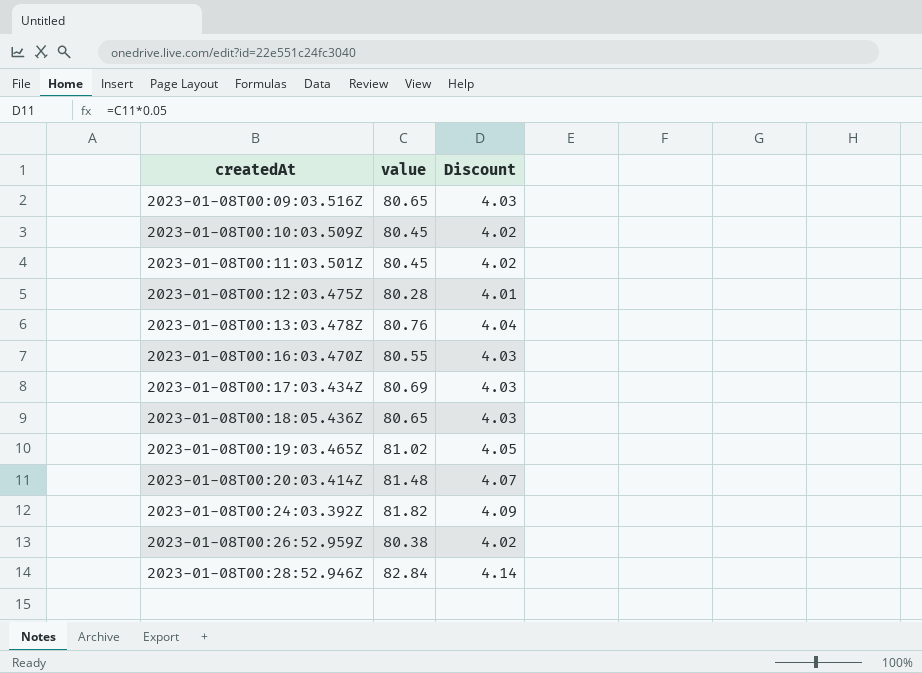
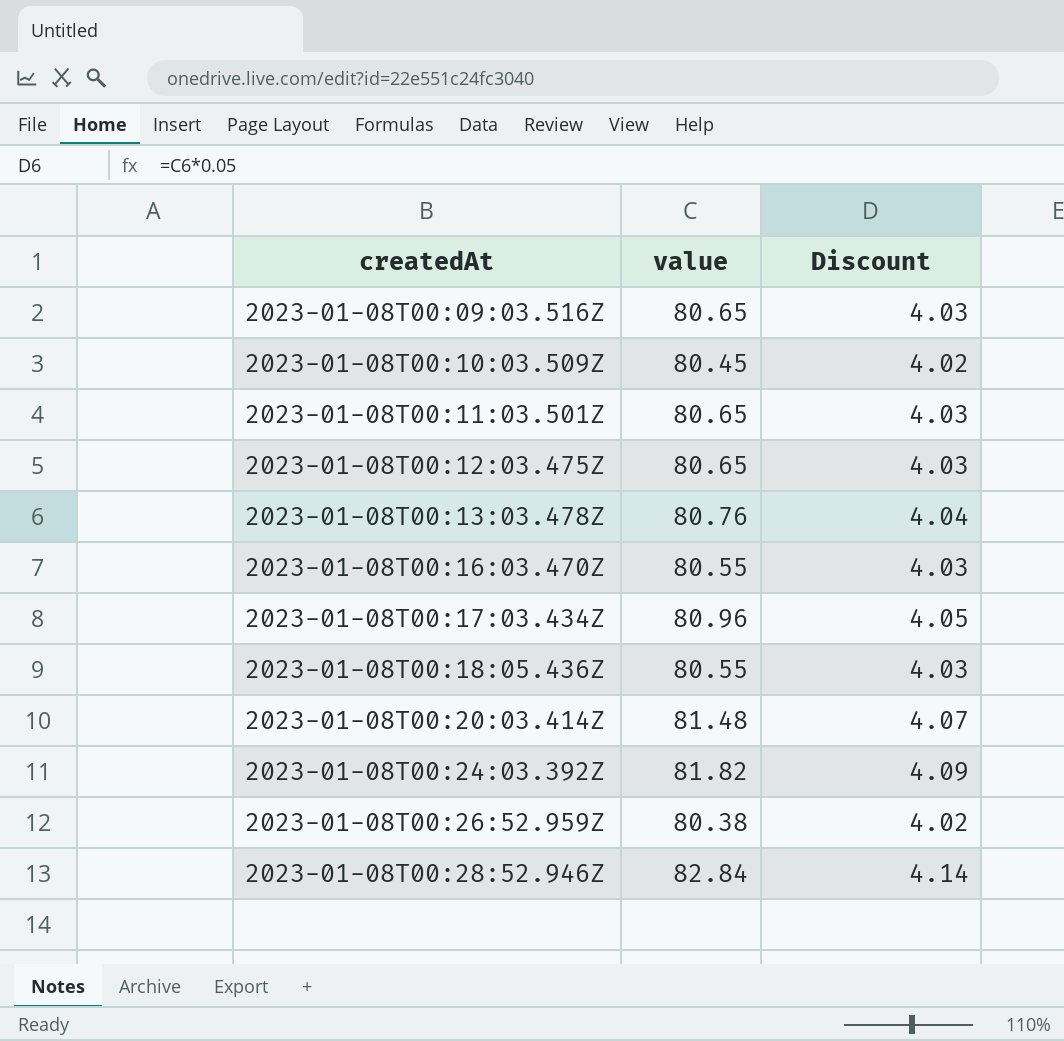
row 2023-01-08T00:19:03.465Z: 81.02 | 4.05 -> none
2023-01-08T00:11:03.501Z | value: 80.45 -> 80.65
2023-01-08T00:11:03.501Z | Discount: 4.02 -> 4.03
2023-01-08T00:12:03.475Z | value: 80.28 -> 80.65
2023-01-08T00:12:03.475Z | Discount: 4.01 -> 4.03
2023-01-08T00:17:03.434Z | value: 80.69 -> 80.96
2023-01-08T00:17:03.434Z | Discount: 4.03 -> 4.05
2023-01-08T00:18:05.436Z | value: 80.65 -> 80.55

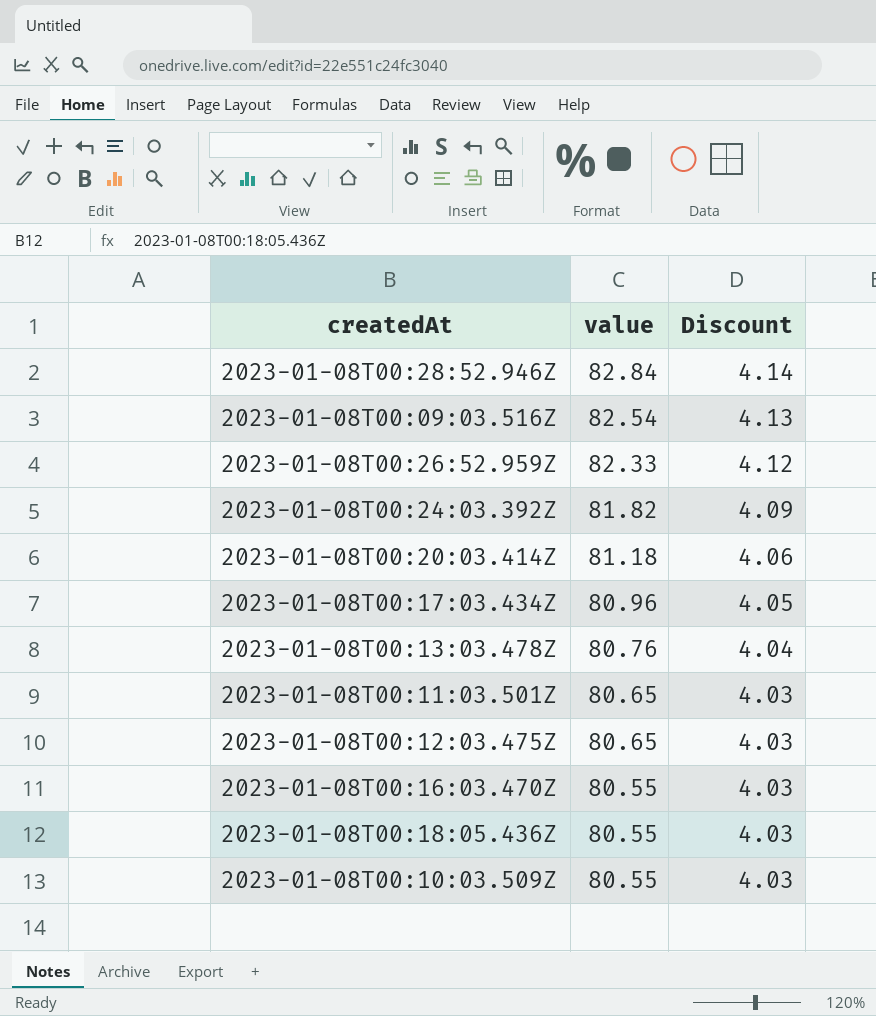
row order: createdAt ascending -> value descending
2023-01-08T00:09:03.516Z | value: 80.65 -> 82.54
2023-01-08T00:09:03.516Z | Discount: 4.03 -> 4.13
2023-01-08T00:26:52.959Z | value: 80.38 -> 82.33
2023-01-08T00:26:52.959Z | Discount: 4.02 -> 4.12
2023-01-08T00:20:03.414Z | value: 81.48 -> 81.18
2023-01-08T00:20:03.414Z | Discount: 4.07 -> 4.06
2023-01-08T00:10:03.509Z | value: 80.45 -> 80.55
2023-01-08T00:10:03.509Z | Discount: 4.02 -> 4.03

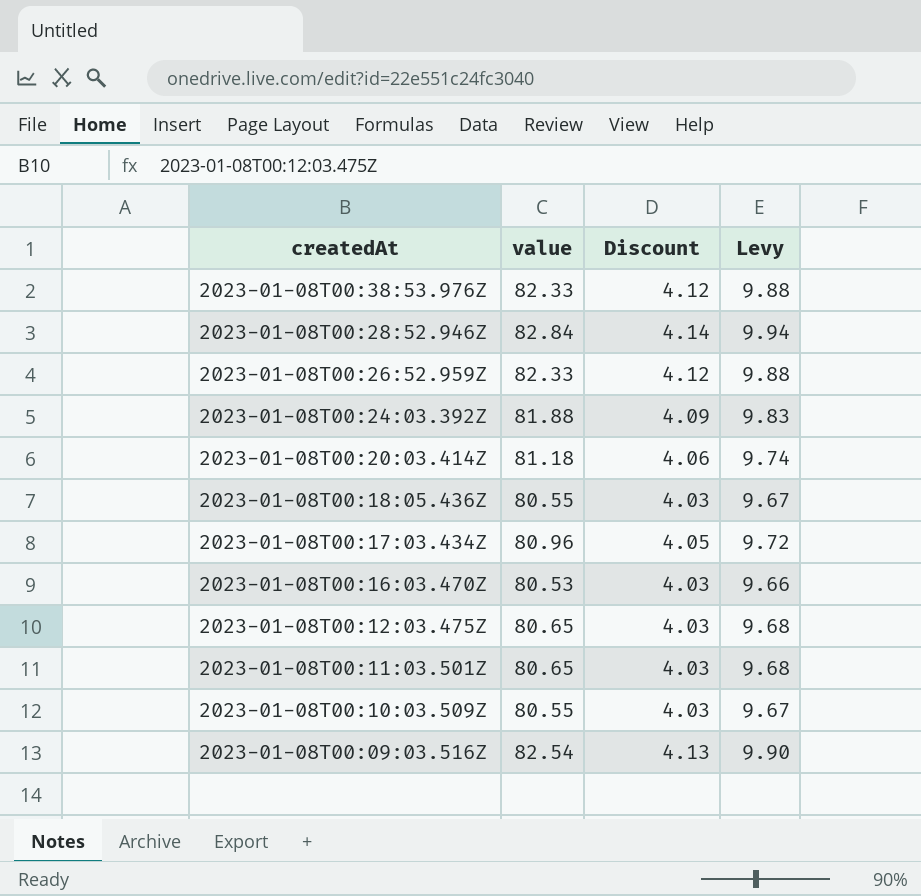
row order: value descending -> createdAt descending
column Levy | formula: none -> [value] * 0.12
row 2023-01-08T00:13:03.478Z: 80.76 | 4.04 -> none
row 2023-01-08T00:38:53.976Z: none -> 82.33 | 4.12 | 9.88
2023-01-08T00:24:03.392Z | value: 81.82 -> 81.88
2023-01-08T00:16:03.470Z | value: 80.55 -> 80.53

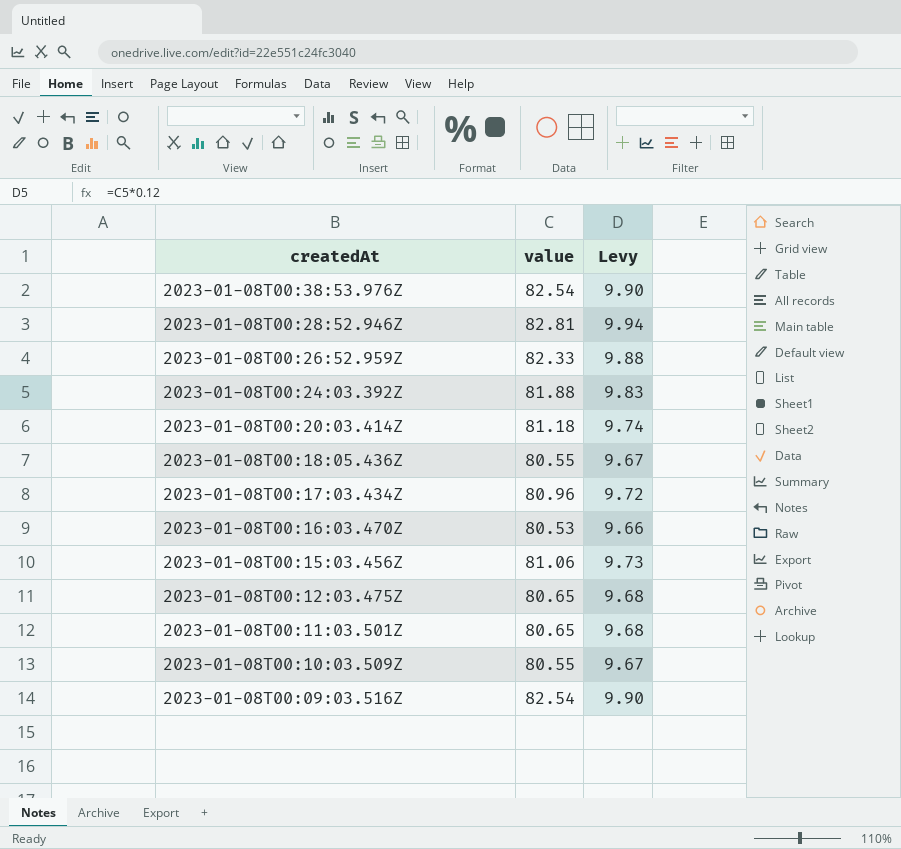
column Discount | formula: [value] * 0.05 -> none
2023-01-08T00:38:53.976Z | value: 82.33 -> 82.54
2023-01-08T00:38:53.976Z | Levy: 9.88 -> 9.90
2023-01-08T00:28:52.946Z | value: 82.84 -> 82.81
row 2023-01-08T00:15:03.456Z: none -> 81.06 | 9.73

